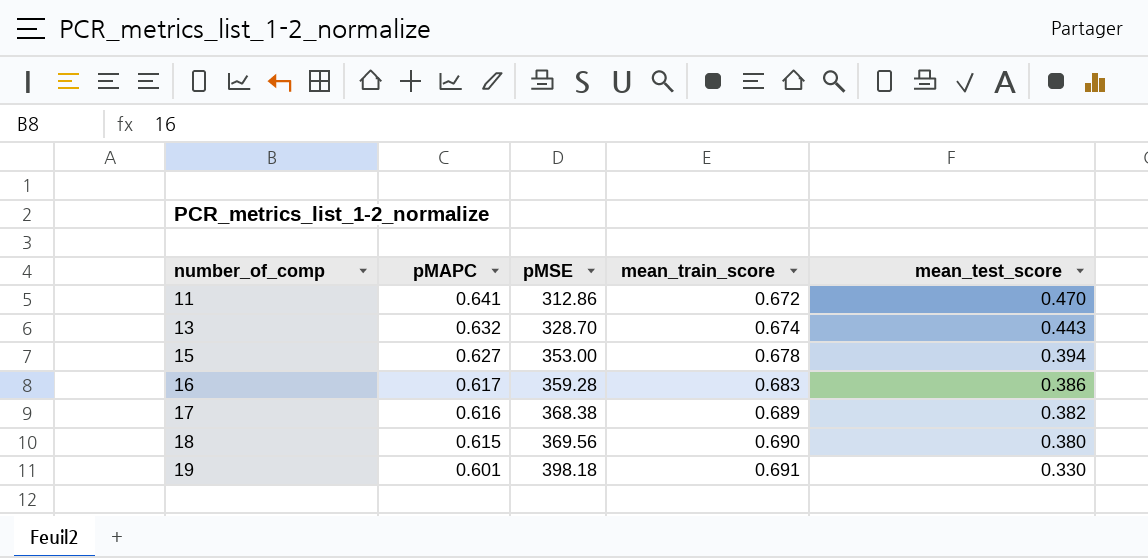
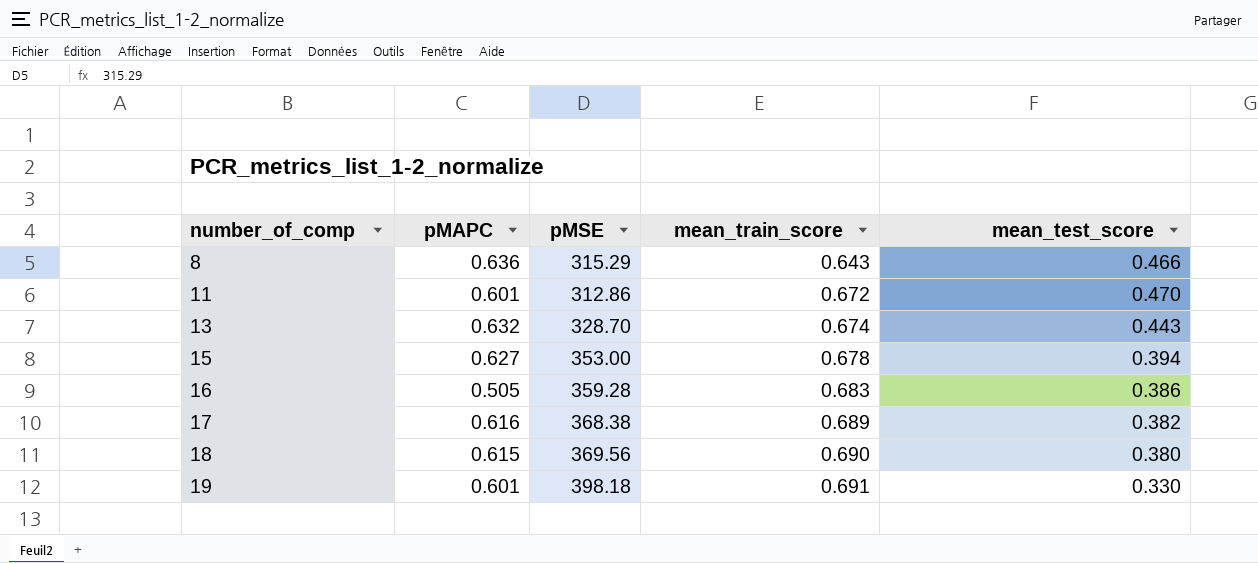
row 8: none -> 0.636 | 315.29 | 0.643 | 0.466
11 | pMAPC: 0.641 -> 0.601
16 | pMAPC: 0.617 -> 0.505

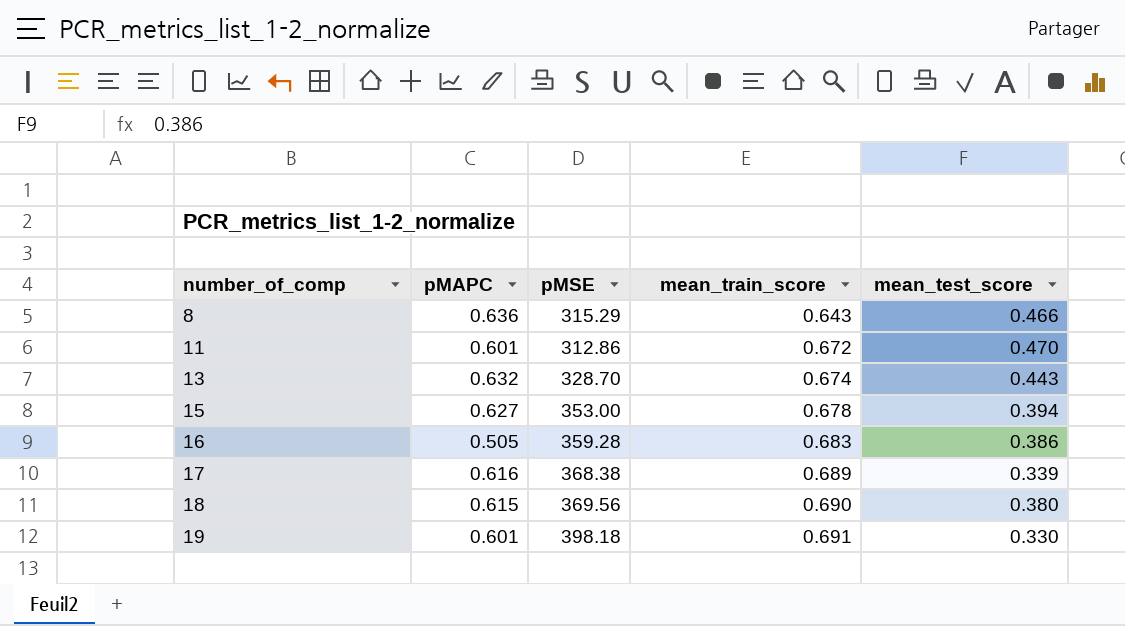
17 | mean_test_score: 0.382 -> 0.339

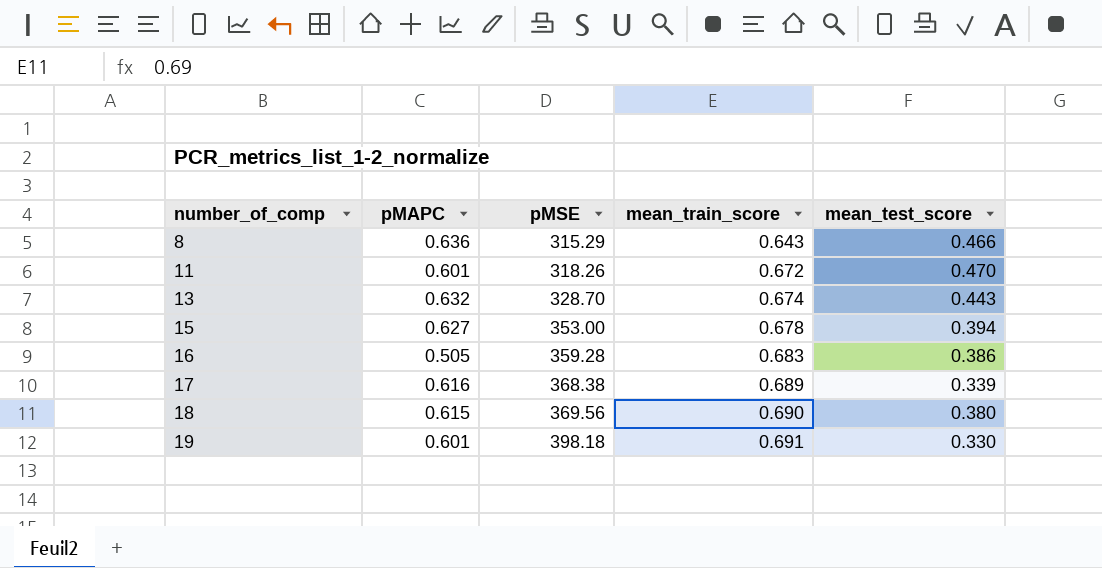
11 | pMSE: 312.86 -> 318.26

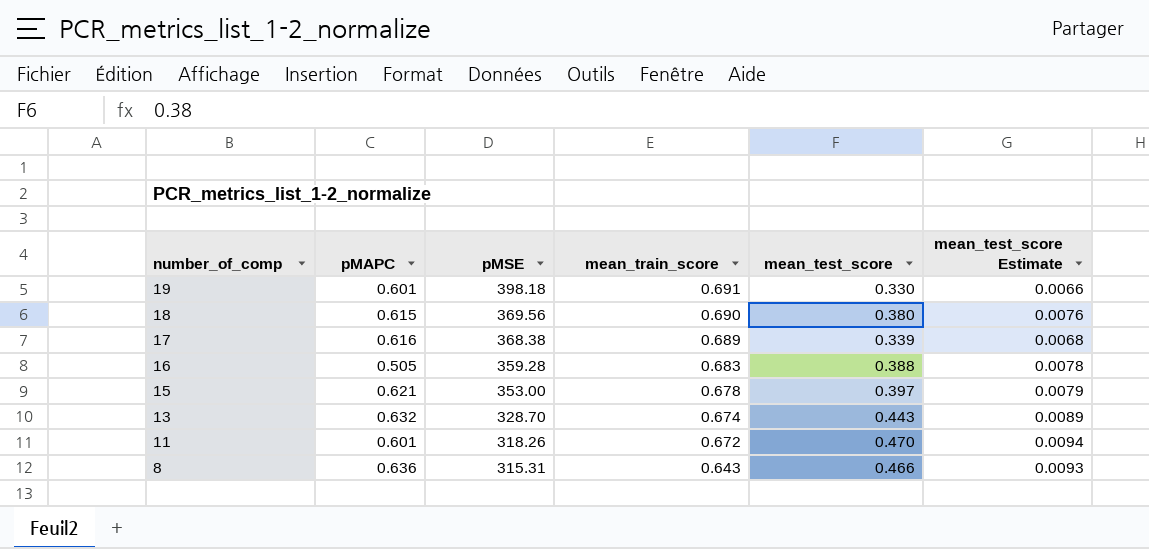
row order: number_of_comp ascending -> number_of_comp descending
column mean_test_score Estimate | formula: none -> [mean_test_score] * 0.02
16 | mean_test_score: 0.386 -> 0.388
15 | pMAPC: 0.627 -> 0.621
15 | mean_test_score: 0.394 -> 0.397
8 | pMSE: 315.29 -> 315.31

